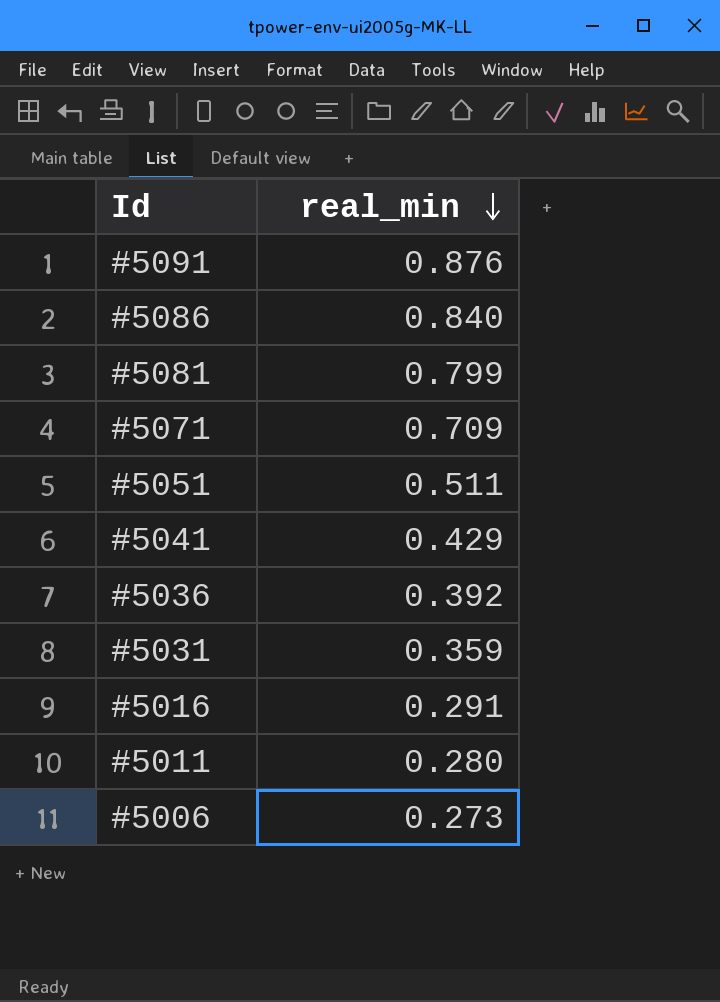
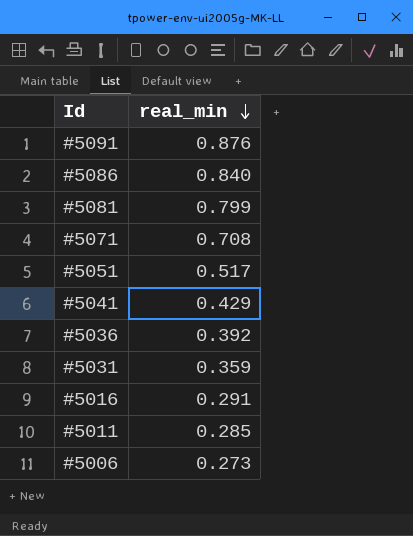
#5071 | real_min: 0.709 -> 0.708
#5051 | real_min: 0.511 -> 0.517
#5011 | real_min: 0.280 -> 0.285

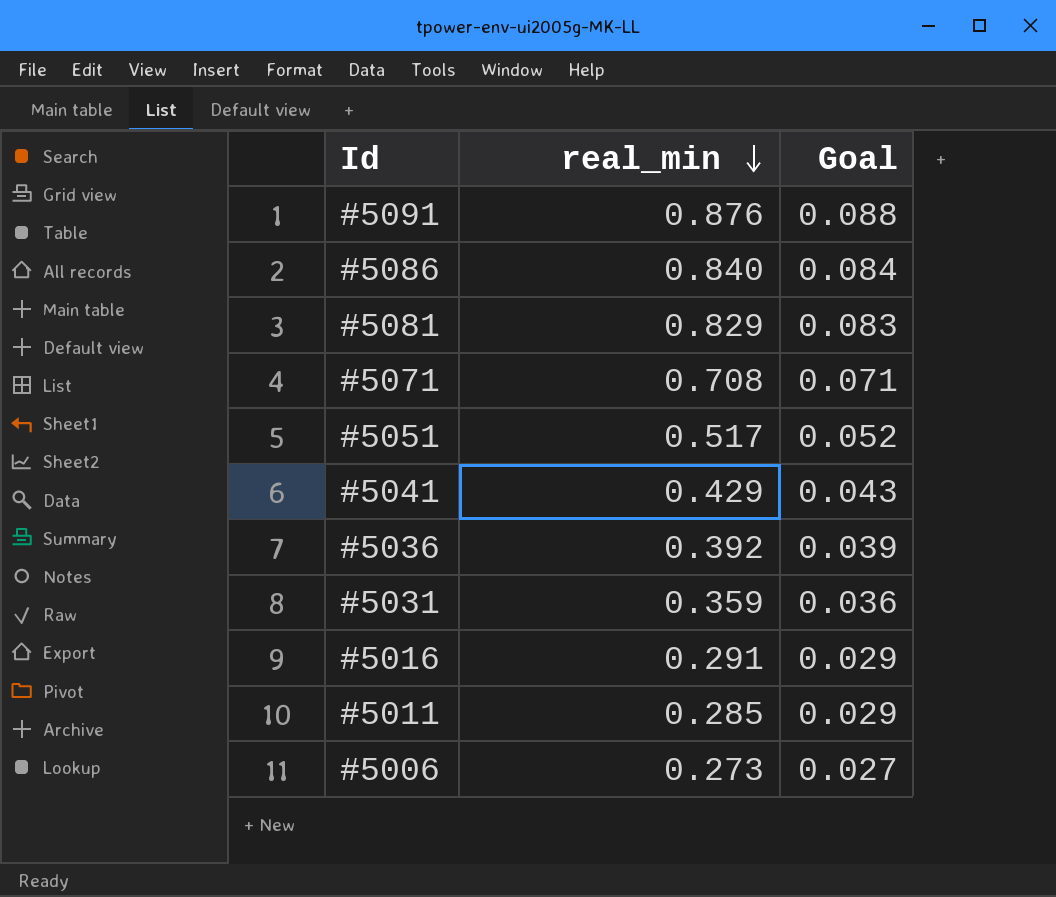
column Goal | formula: none -> [real_min] * 0.1
#5081 | real_min: 0.799 -> 0.829

